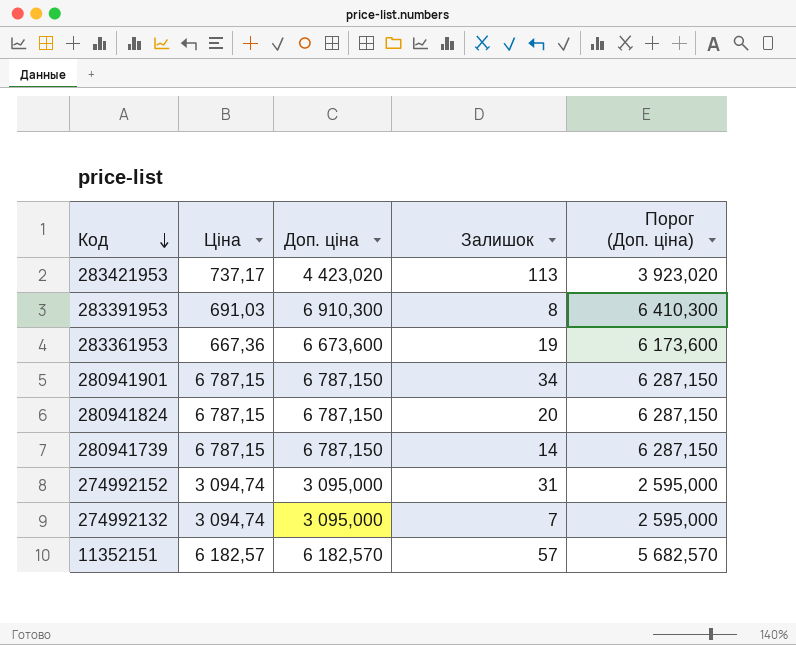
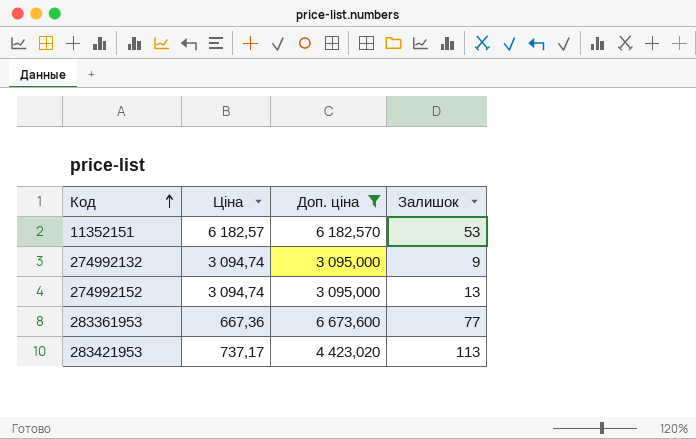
filter: none -> Доп. ціна <= 6 673,600
row order: Код descending -> Код ascending
column Порог (Доп. ціна) | formula: [Доп. ціна] - 500 -> none
11352151 | Залишок: 57 -> 53
274992132 | Залишок: 7 -> 9
274992152 | Залишок: 31 -> 13
283361953 | Залишок: 19 -> 77

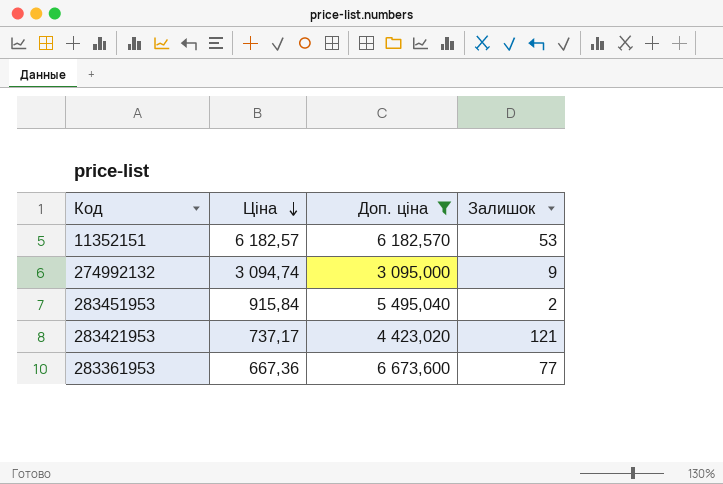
row order: Код ascending -> Ціна descending
row 274992152: 3 094,74 | 3 095,000 | 13 -> none
row 283451953: none -> 915,84 | 5 495,040 | 2
283421953 | Залишок: 113 -> 121

